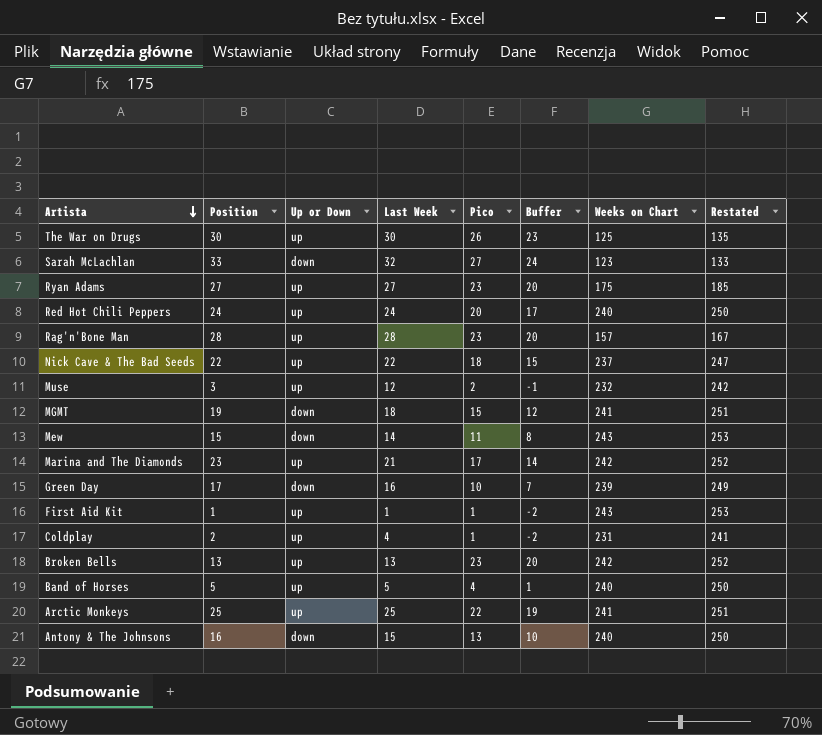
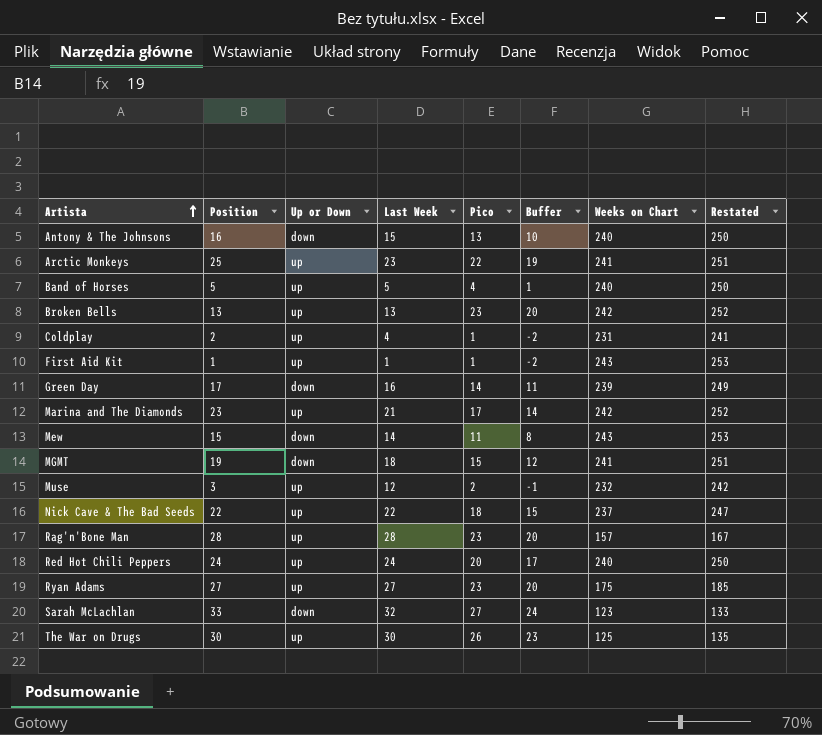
row order: Artista descending -> Artista ascending
Arctic Monkeys | Last Week: 25 -> 23
Green Day | Pico: 10 -> 14
Green Day | Buffer: 7 -> 11

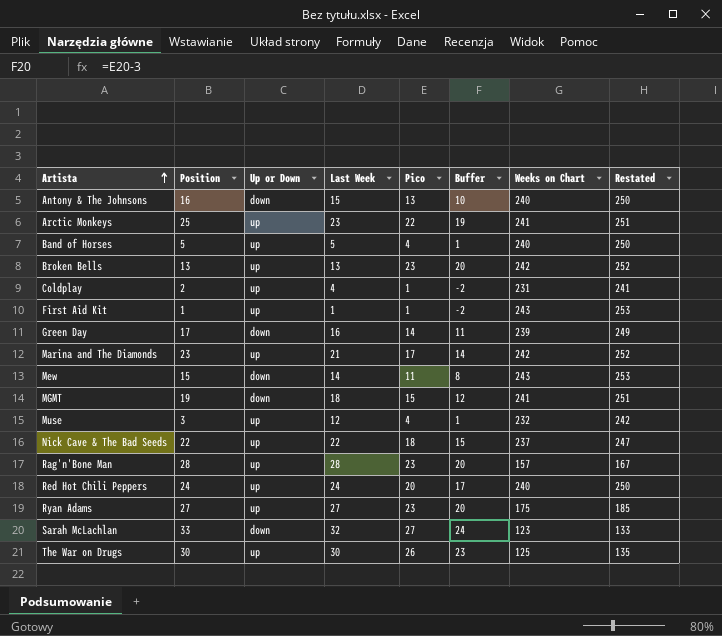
Muse | Pico: 2 -> 4
Muse | Buffer: -1 -> 1

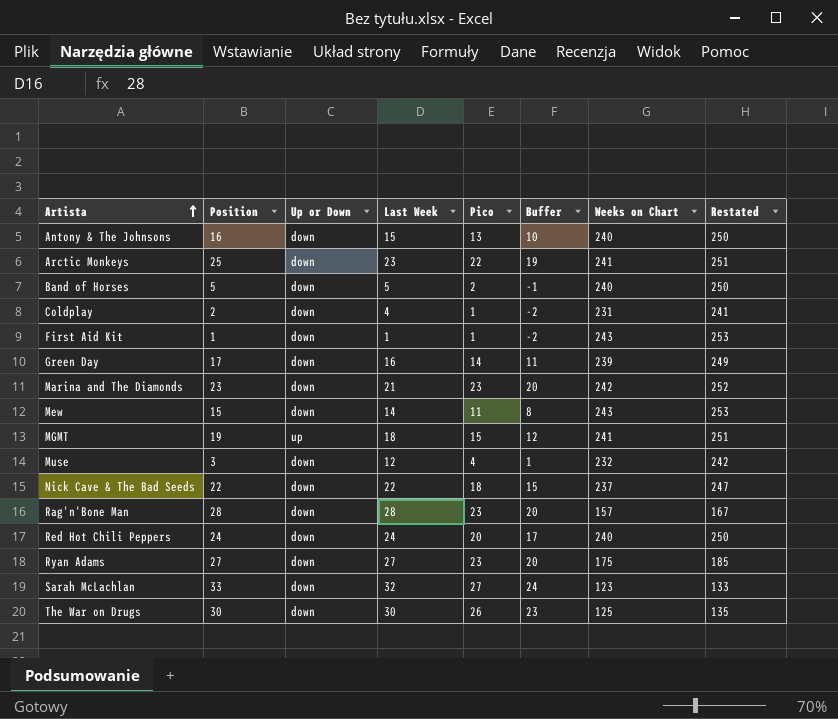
row Broken Bells: 13 | up | 13 | 23 | 20 | 242 | 252 -> none
Arctic Monkeys | Up or Down: up -> down
Band of Horses | Up or Down: up -> down
Band of Horses | Pico: 4 -> 2
Band of Horses | Buffer: 1 -> -1
Coldplay | Up or Down: up -> down
First Aid Kit | Up or Down: up -> down
Marina and The Diamonds | Up or Down: up -> down
Marina and The Diamonds | Pico: 17 -> 23
Marina and The Diamonds | Buffer: 14 -> 20
MGMT | Up or Down: down -> up
Muse | Up or Down: up -> down
Nick Cave & The Bad Seeds | Up or Down: up -> down
Rag'n'Bone Man | Up or Down: up -> down
Red Hot Chili Peppers | Up or Down: up -> down
Ryan Adams | Up or Down: up -> down
The War on Drugs | Up or Down: up -> down

